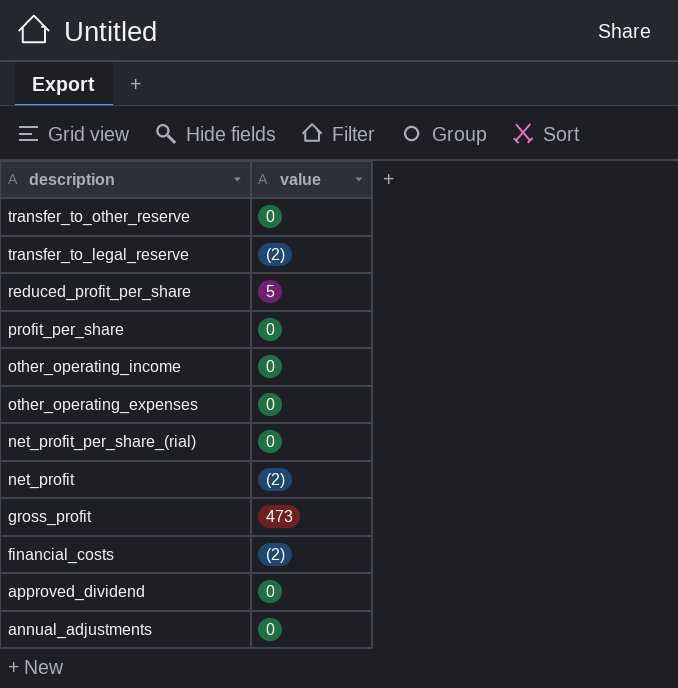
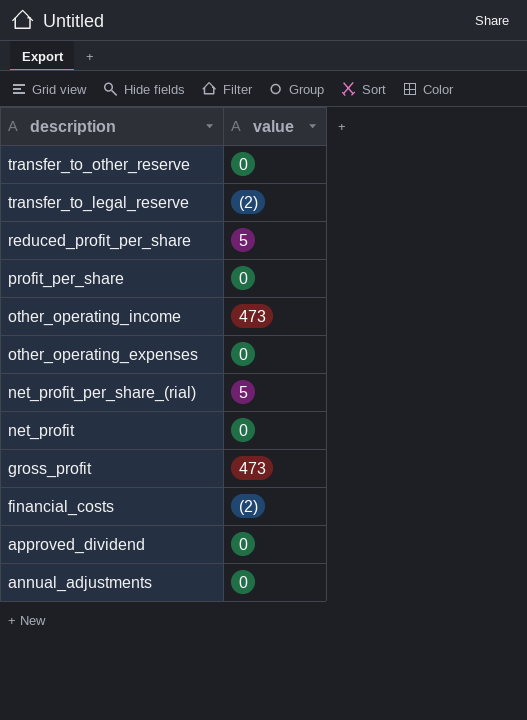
other_operating_income | value: 0 -> 473
net_profit_per_share_(rial) | value: 0 -> 5
net_profit | value: (2) -> 0

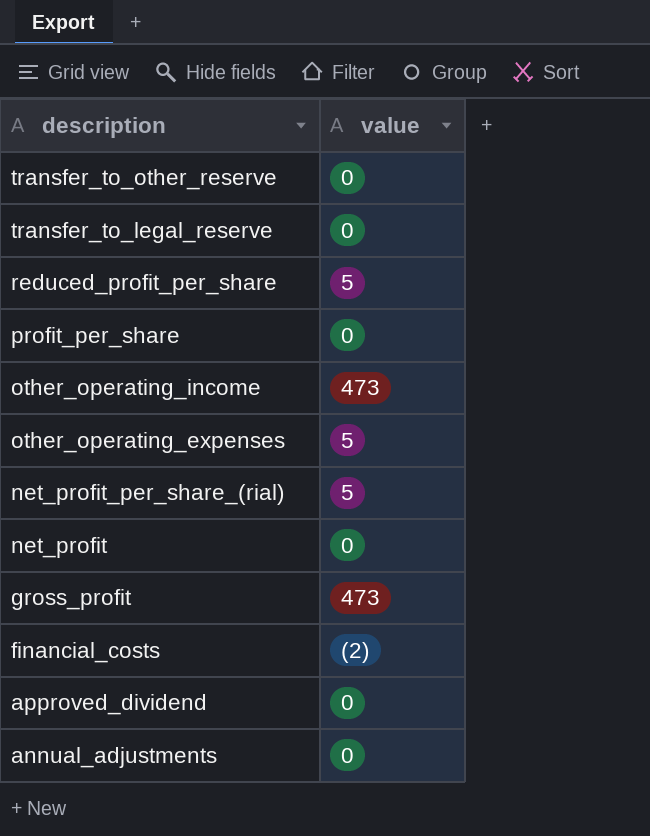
transfer_to_legal_reserve | value: (2) -> 0
other_operating_expenses | value: 0 -> 5

